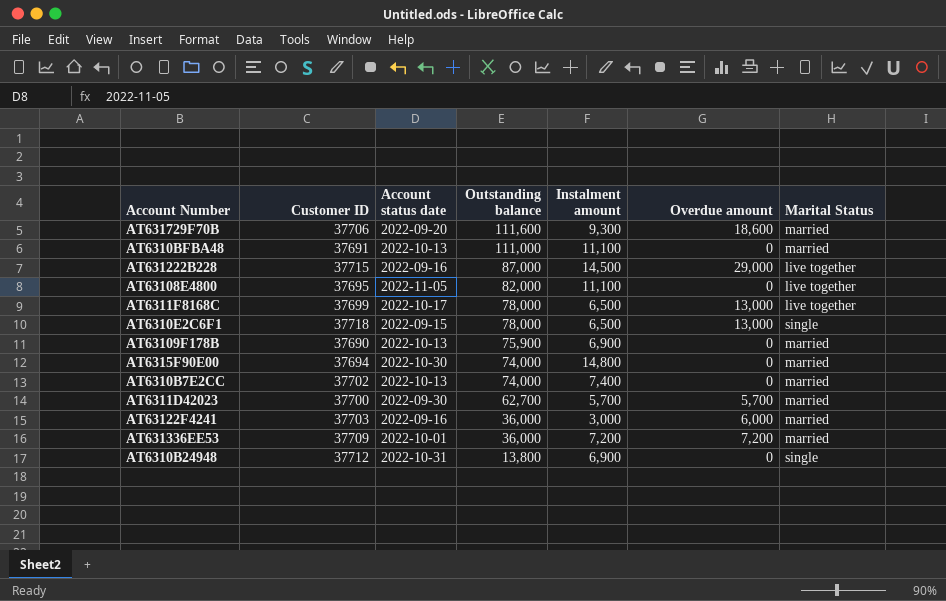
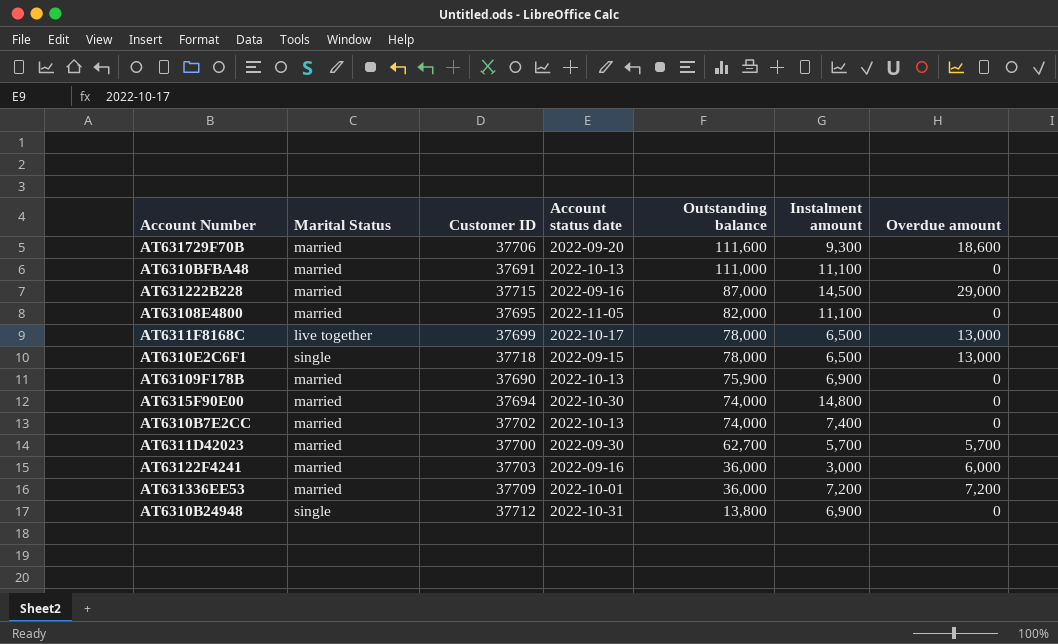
column Marital Status | position: 7 -> 2
AT631222B228 | Marital Status: live together -> married
AT63108E4800 | Marital Status: live together -> married

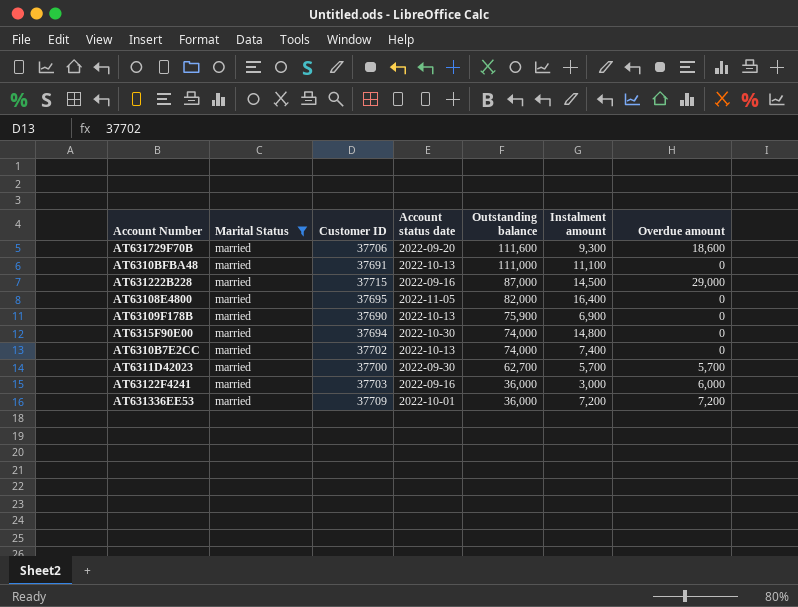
filter: none -> Marital Status = married
AT63108E4800 | Instalment amount: 11,100 -> 16,400

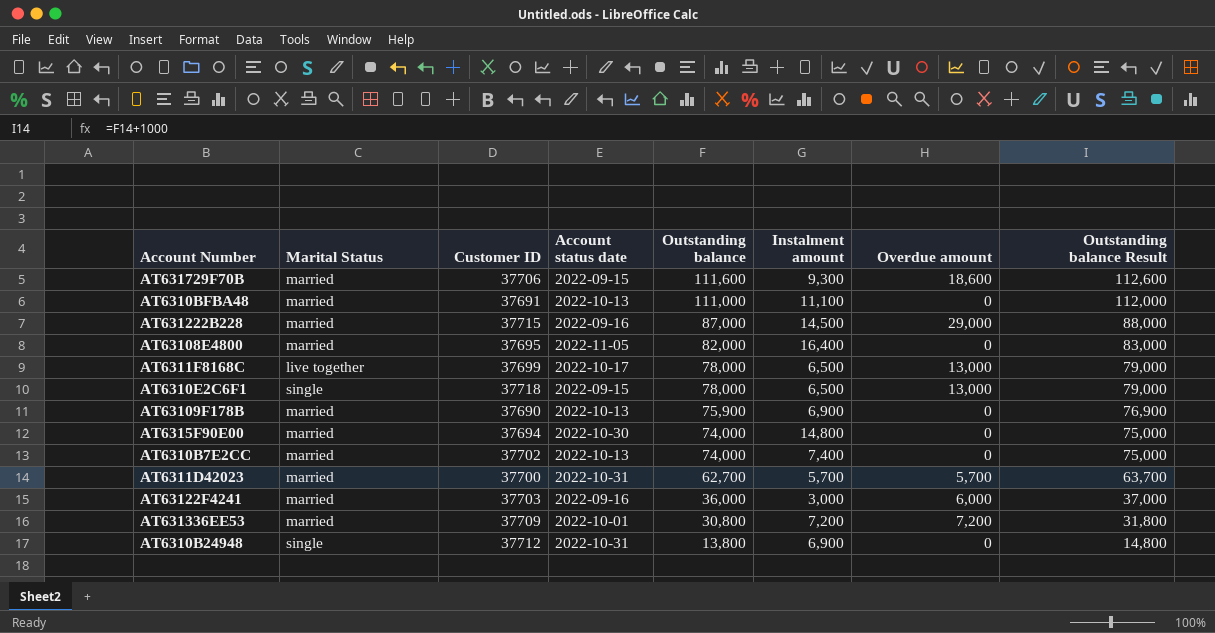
filter: Marital Status = married -> none
column Outstanding balance Result | formula: none -> [Outstanding balance] + 1000
AT631729F70B | Account status date: 2022-09-20 -> 2022-09-15
AT6311D42023 | Account status date: 2022-09-30 -> 2022-10-31
AT631336EE53 | Outstanding balance: 36,000 -> 30,800

